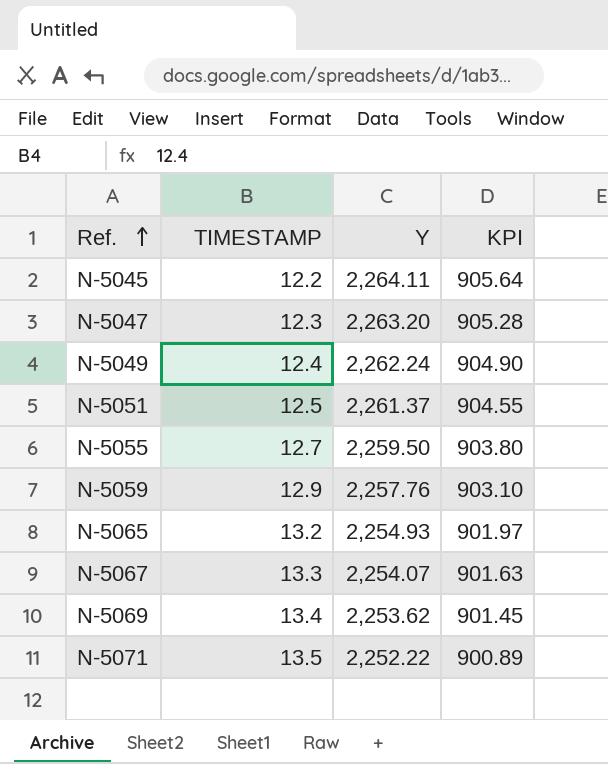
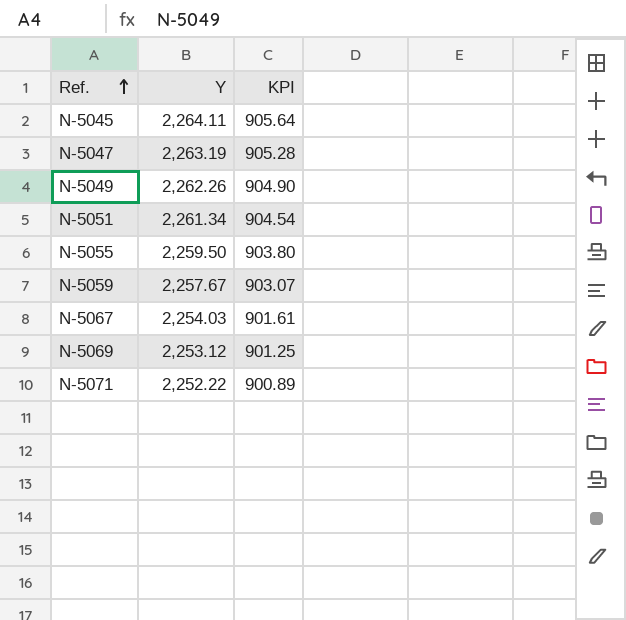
column TIMESTAMP | position: 2 -> none
row N-5065: 13.2 | 2,254.93 | 901.97 -> none
N-5047 | Y: 2,263.20 -> 2,263.19
N-5049 | Y: 2,262.24 -> 2,262.26
N-5051 | Y: 2,261.37 -> 2,261.34
N-5051 | KPI: 904.55 -> 904.54
N-5059 | Y: 2,257.76 -> 2,257.67
N-5059 | KPI: 903.10 -> 903.07
N-5067 | Y: 2,254.07 -> 2,254.03
N-5067 | KPI: 901.63 -> 901.61
N-5069 | Y: 2,253.62 -> 2,253.12
N-5069 | KPI: 901.45 -> 901.25

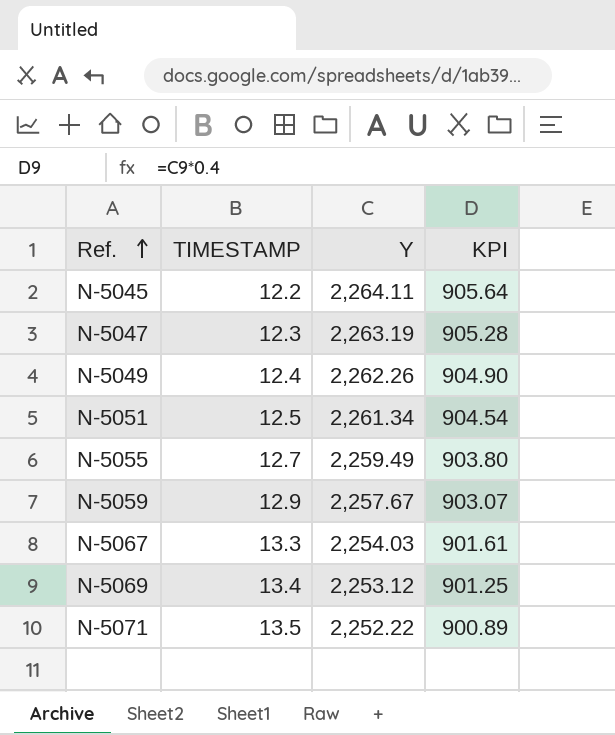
column TIMESTAMP | position: none -> 2
N-5055 | Y: 2,259.50 -> 2,259.49

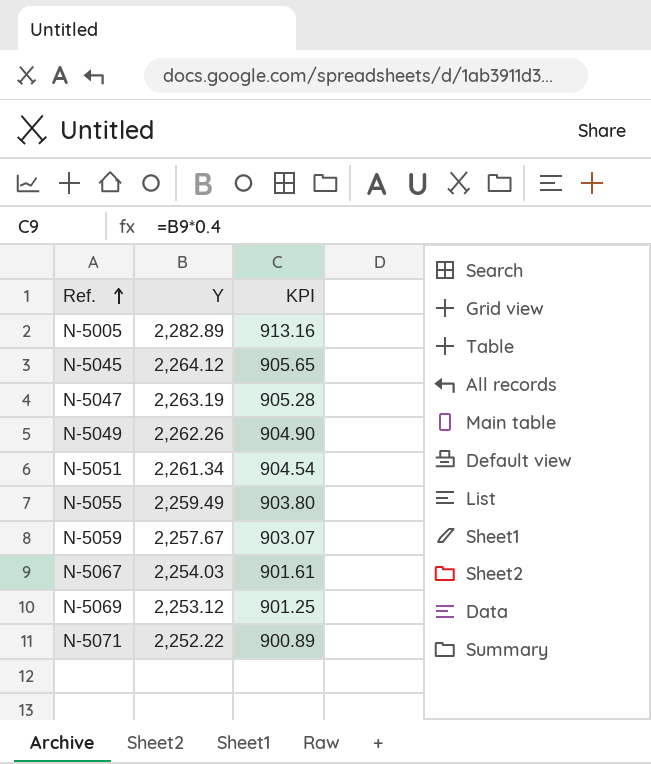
column TIMESTAMP | position: 2 -> none
row N-5005: none -> 2,282.89 | 913.16
N-5045 | Y: 2,264.11 -> 2,264.12
N-5045 | KPI: 905.64 -> 905.65

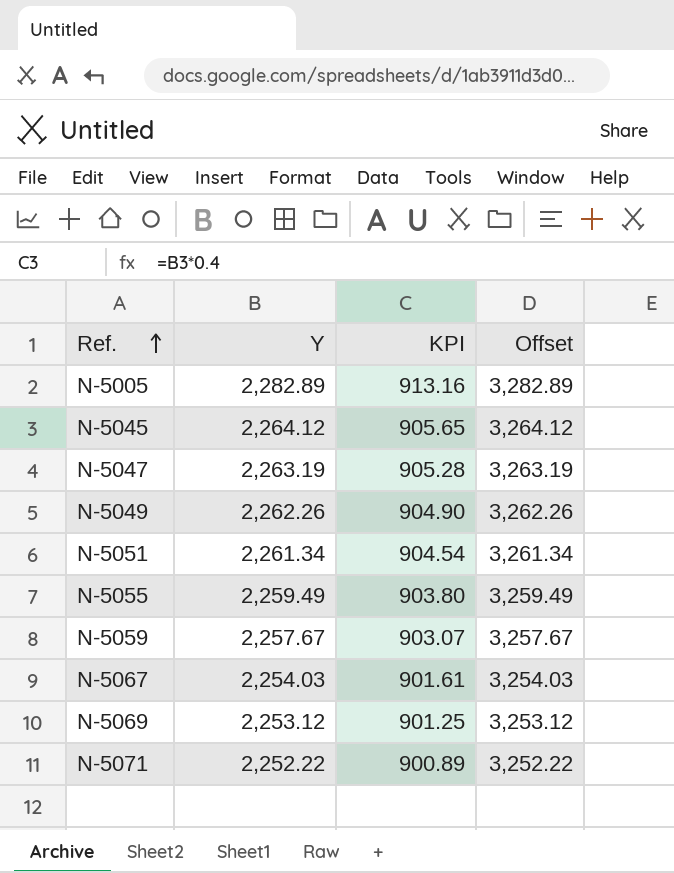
column Offset | formula: none -> [Y] + 1000

